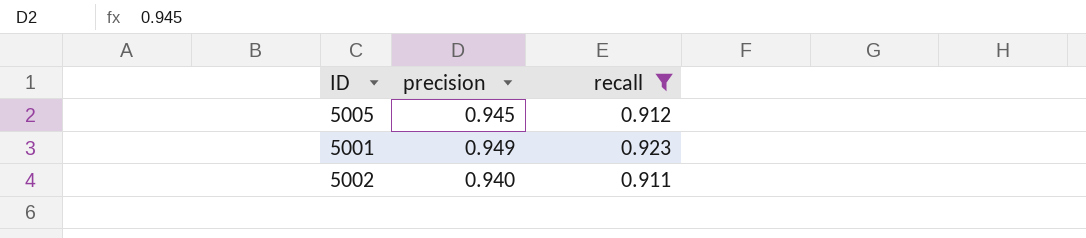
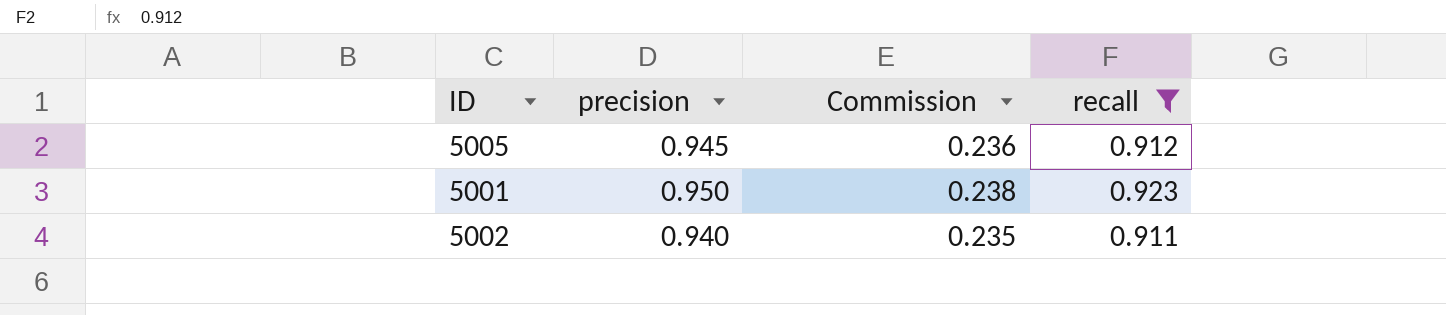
column Commission | formula: none -> [precision] * 0.25
5001 | precision: 0.949 -> 0.950

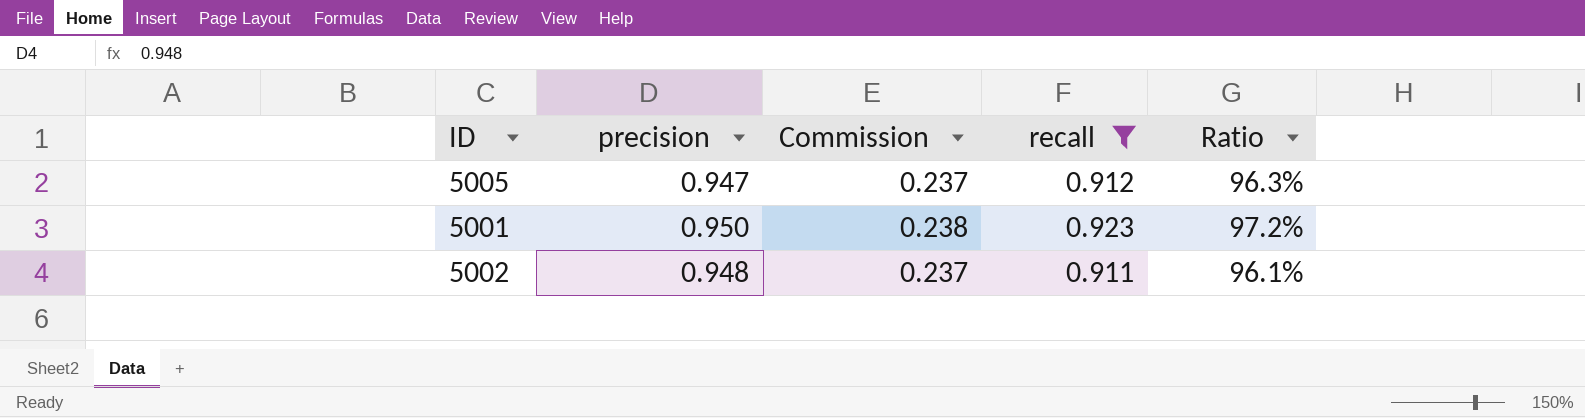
column Ratio | formula: none -> [recall] / [precision]
5005 | precision: 0.945 -> 0.947
5005 | Commission: 0.236 -> 0.237
5002 | precision: 0.940 -> 0.948
5002 | Commission: 0.235 -> 0.237

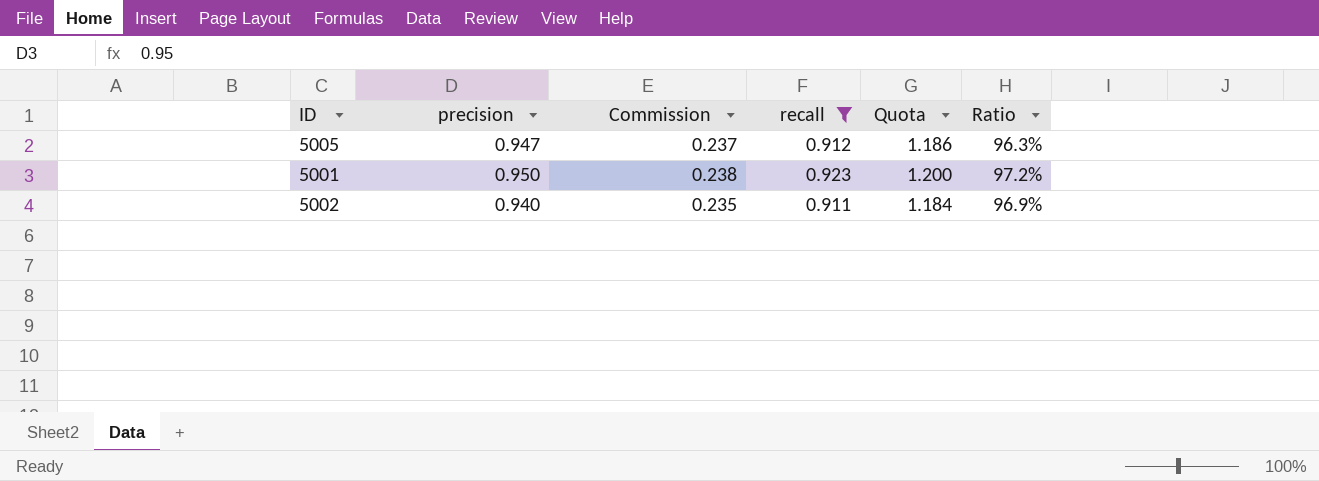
column Quota | formula: none -> [recall] * 1.3
5002 | precision: 0.948 -> 0.940
5002 | Commission: 0.237 -> 0.235
5002 | Ratio: 96.1% -> 96.9%

